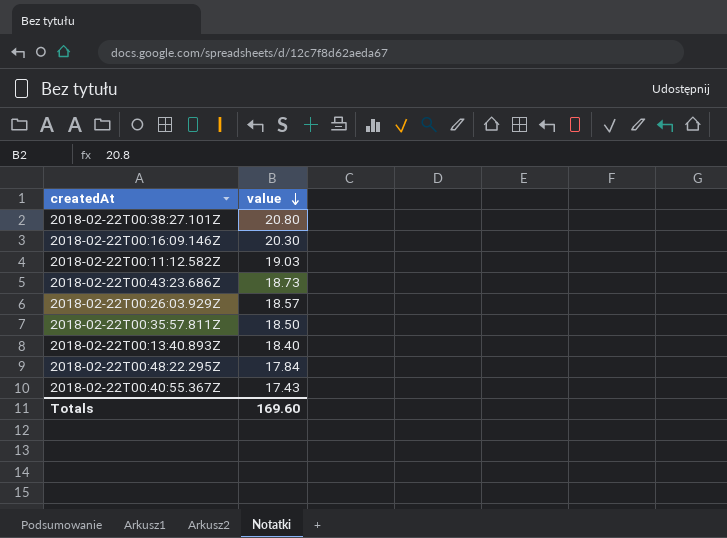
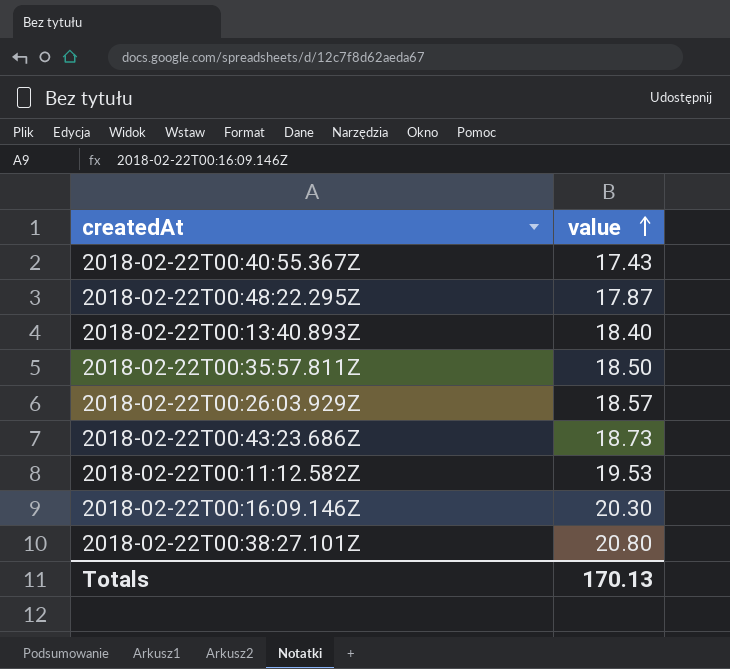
row order: value descending -> value ascending
2018-02-22T00:48:22.295Z | value: 17.84 -> 17.87
2018-02-22T00:11:12.582Z | value: 19.03 -> 19.53
Totals | value: 169.60 -> 170.13

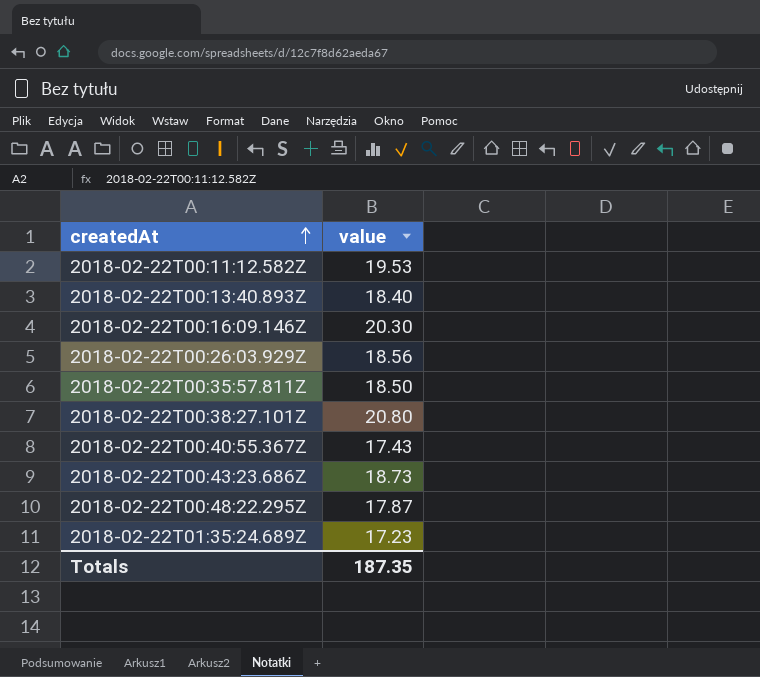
row order: value ascending -> createdAt ascending
2018-02-22T00:26:03.929Z | value: 18.57 -> 18.56
row 2018-02-22T01:35:24.689Z: none -> 17.23
Totals | value: 170.13 -> 187.35

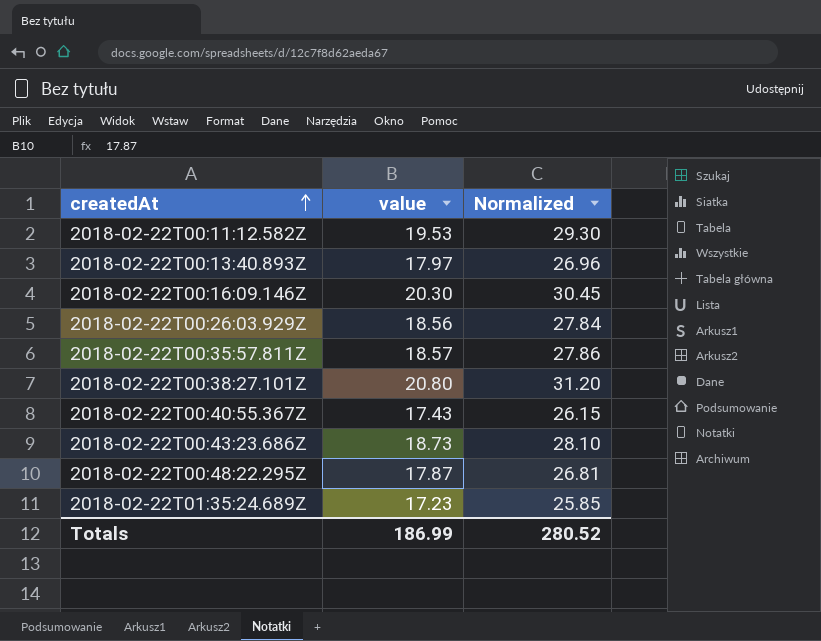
column Normalized | formula: none -> [value] * 1.5
2018-02-22T00:13:40.893Z | value: 18.40 -> 17.97
2018-02-22T00:35:57.811Z | value: 18.50 -> 18.57
Totals | value: 187.35 -> 186.99

